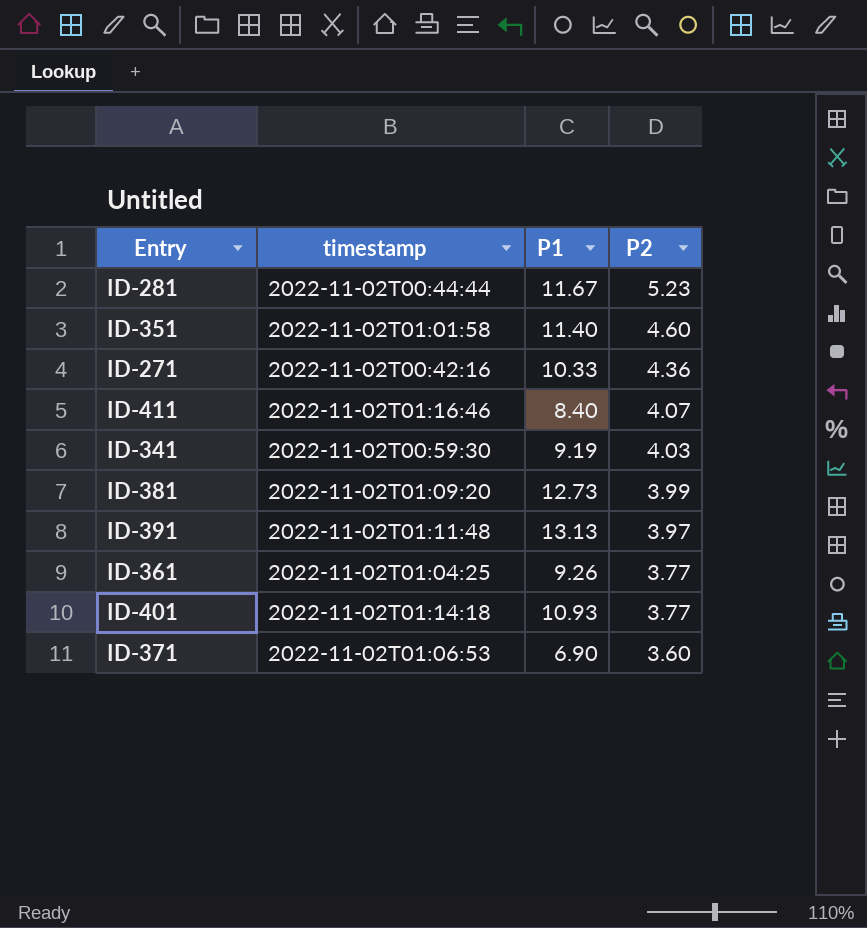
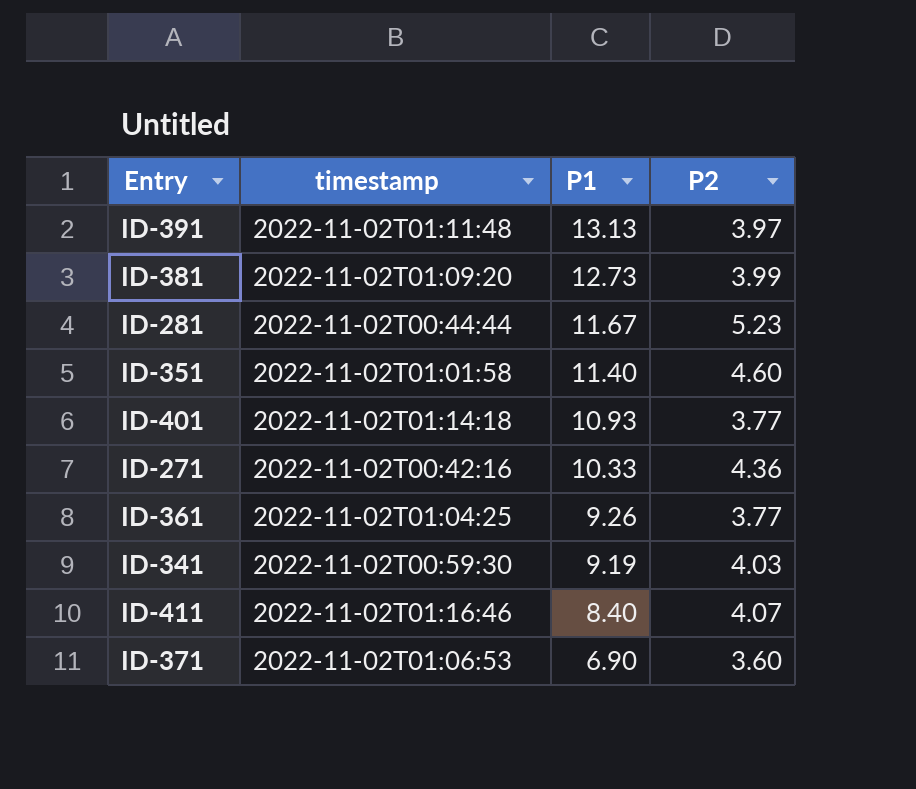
row order: P2 descending -> P1 descending

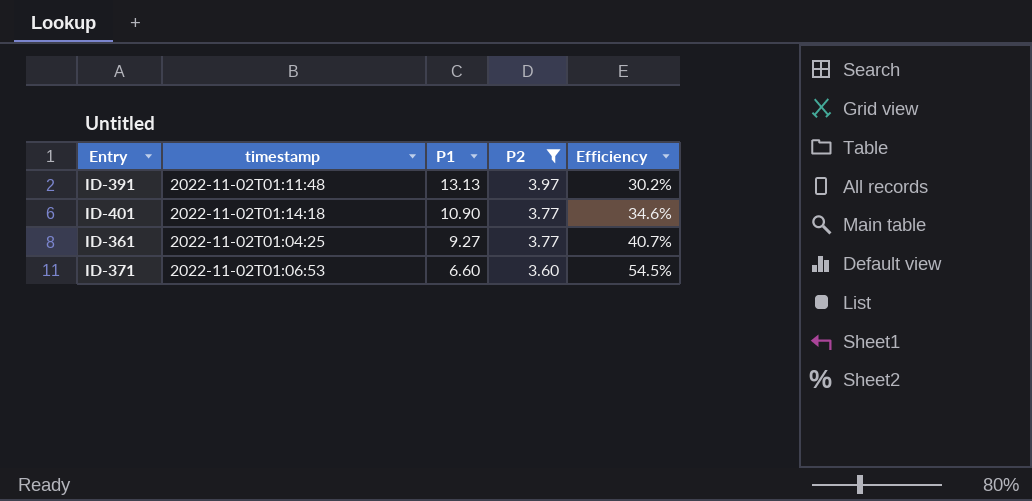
filter: none -> P2 <= 3.97
column Efficiency | formula: none -> [P2] / [P1]
ID-401 | P1: 10.93 -> 10.90
ID-361 | P1: 9.26 -> 9.27
ID-371 | P1: 6.90 -> 6.60

